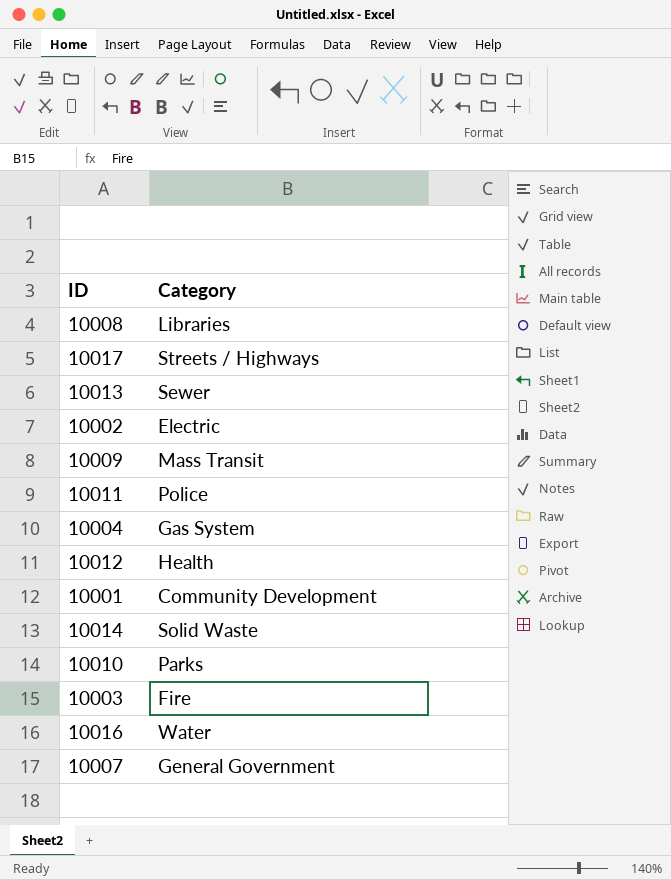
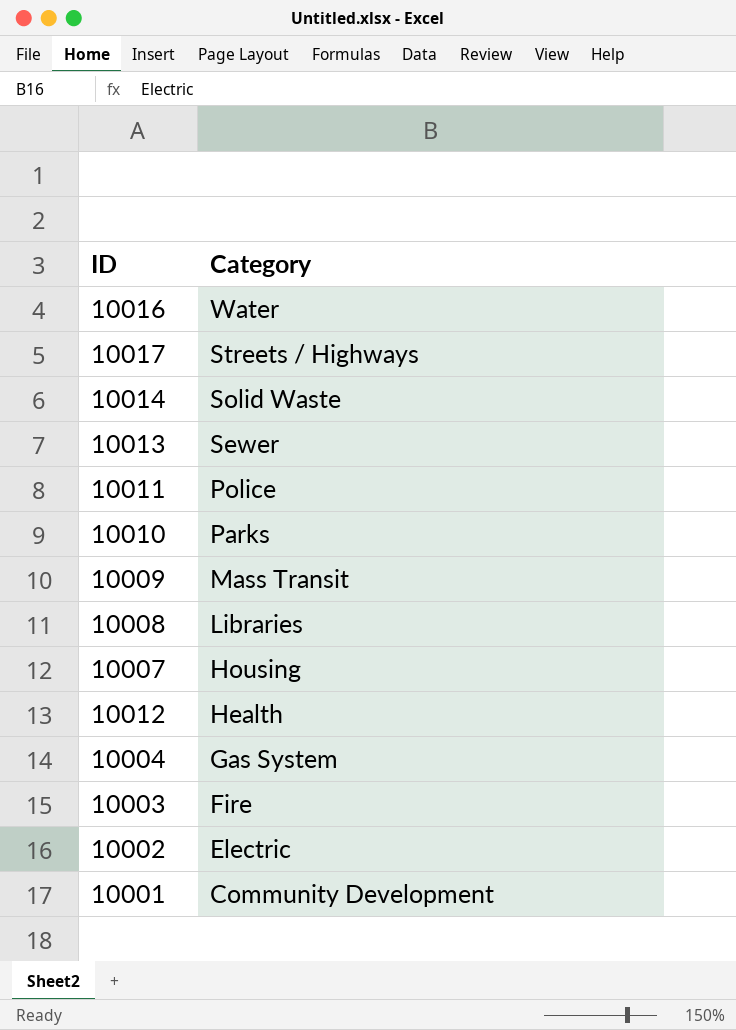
row order: none -> Category descending
10007 | Category: General Government -> Housing

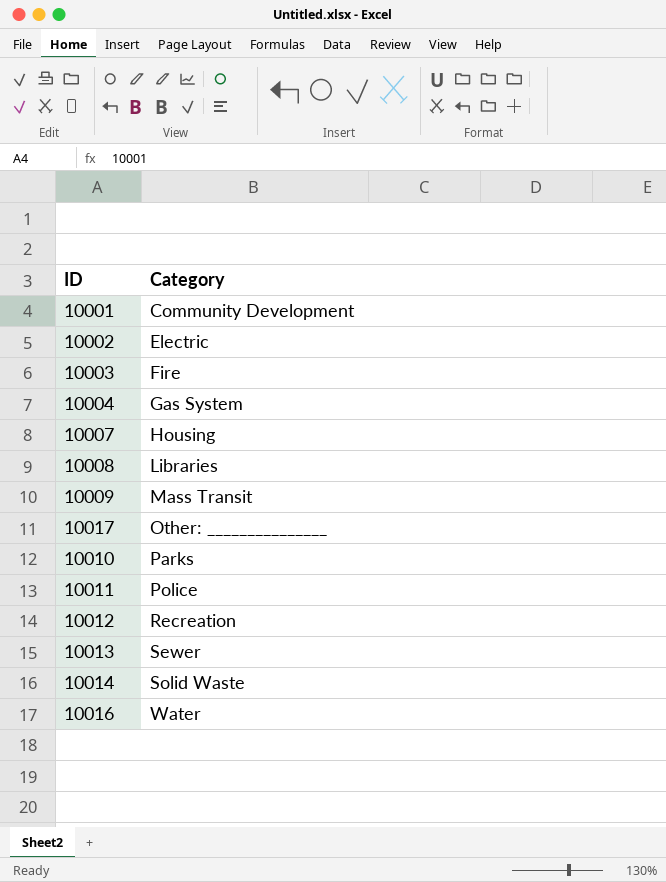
row order: Category descending -> Category ascending
10017 | Category: Streets / Highways -> Other: _______________
10012 | Category: Health -> Recreation

